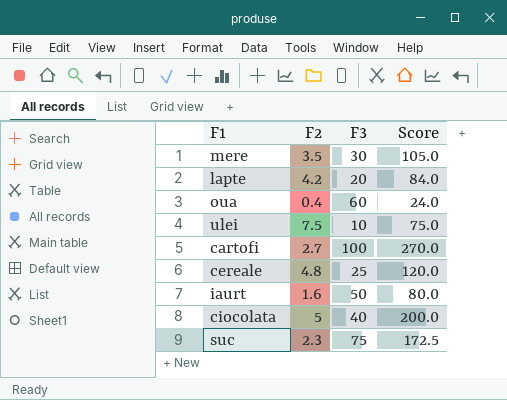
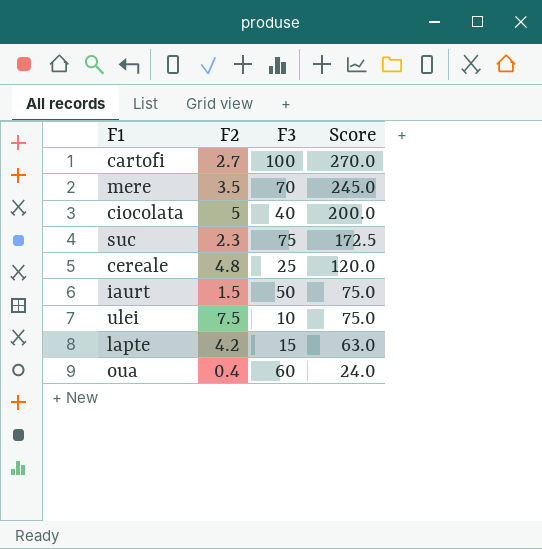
row order: none -> Score descending
mere | F3: 30 -> 70
mere | Score: 105.0 -> 245.0
iaurt | F2: 1.6 -> 1.5
iaurt | Score: 80.0 -> 75.0
lapte | F3: 20 -> 15
lapte | Score: 84.0 -> 63.0

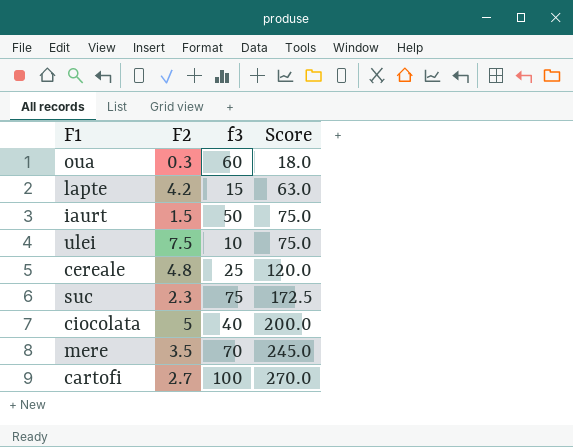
row order: Score descending -> Score ascending
column name: F3 -> f3
oua | F2: 0.4 -> 0.3
oua | Score: 24.0 -> 18.0

